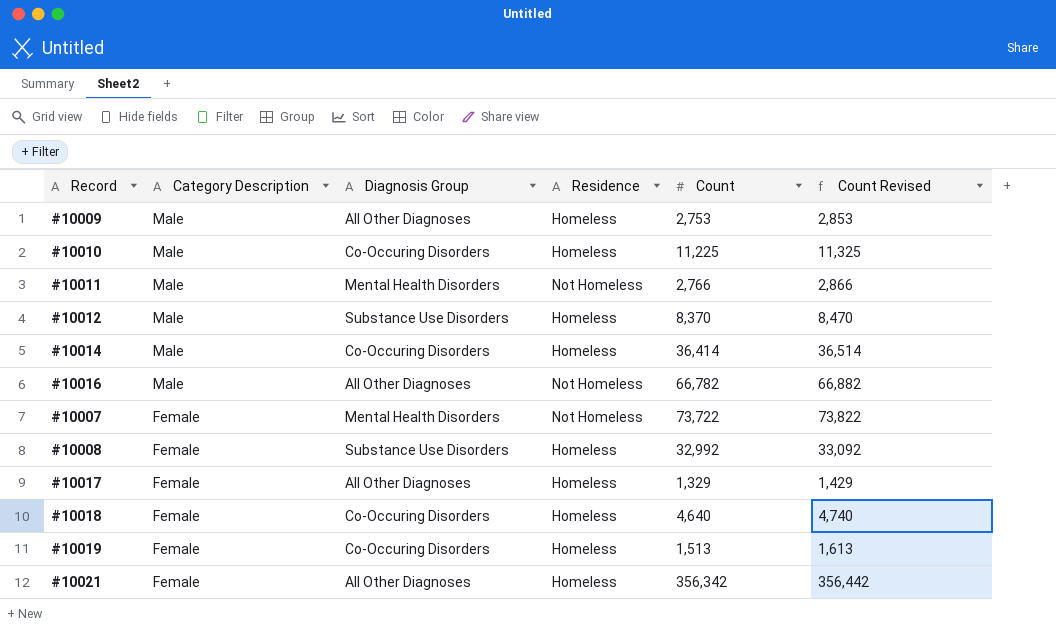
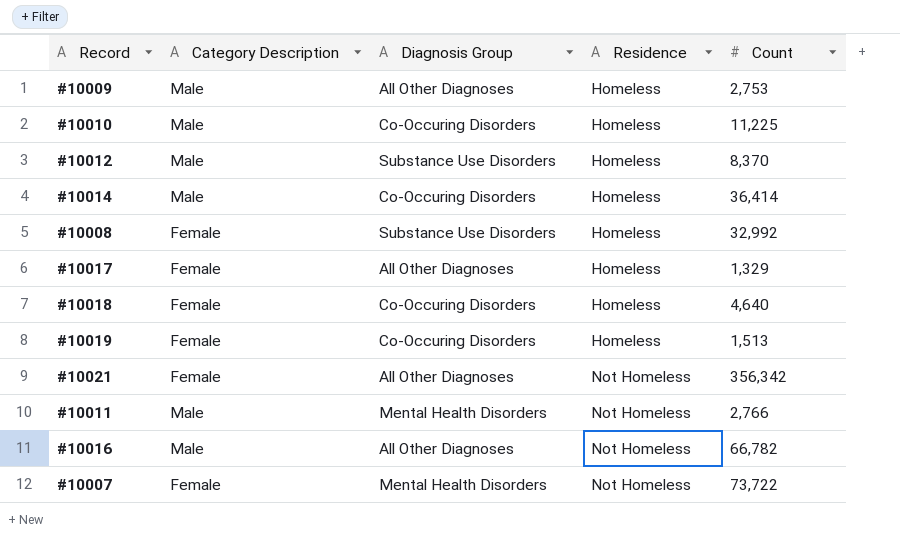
row order: Category Description descending -> Residence ascending
column Count Revised | formula: [Count] + 100 -> none
#10021 | Residence: Homeless -> Not Homeless

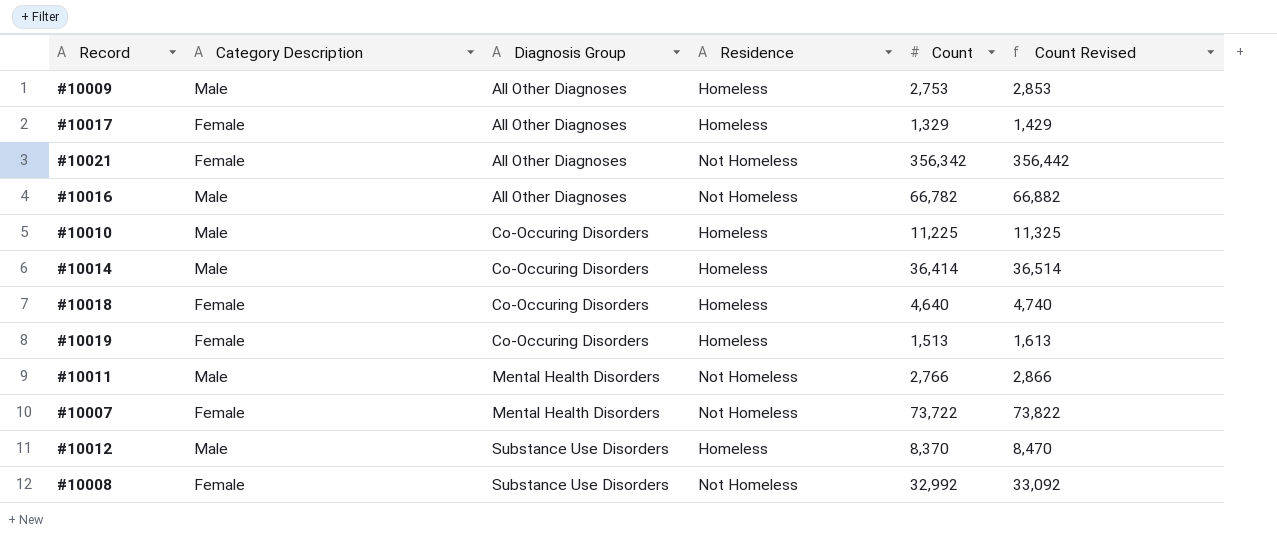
row order: Residence ascending -> Diagnosis Group ascending
column Count Revised | formula: none -> [Count] + 100
#10008 | Residence: Homeless -> Not Homeless

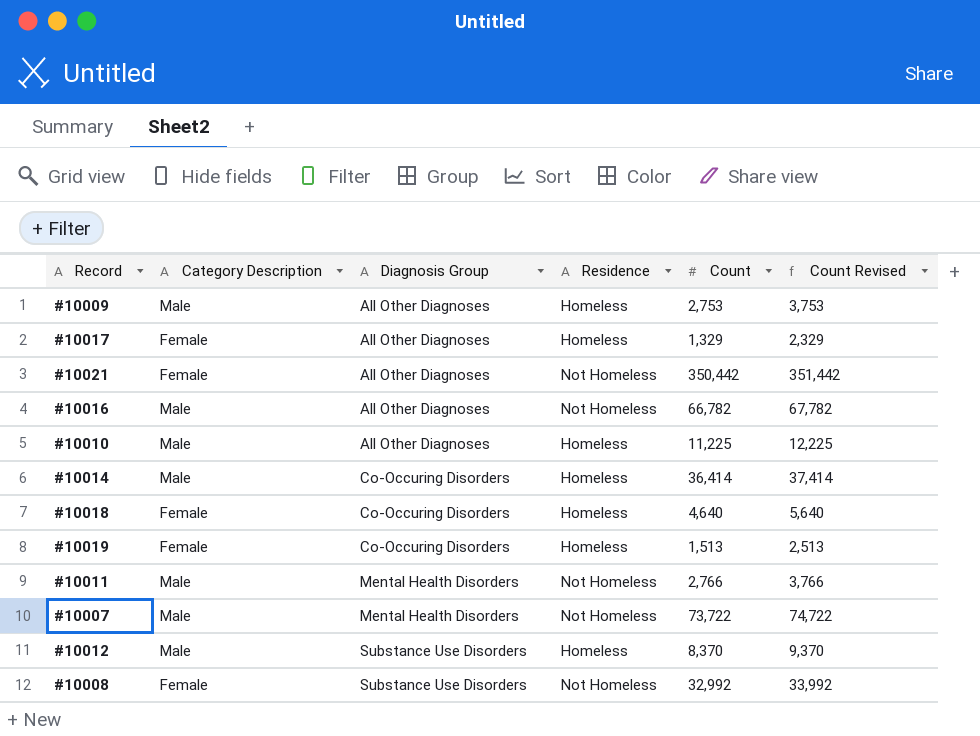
column Count Revised | formula: [Count] + 100 -> [Count] + 1000
#10021 | Count: 356,342 -> 350,442
#10010 | Diagnosis Group: Co-Occuring Disorders -> All Other Diagnoses
#10007 | Category Description: Female -> Male

